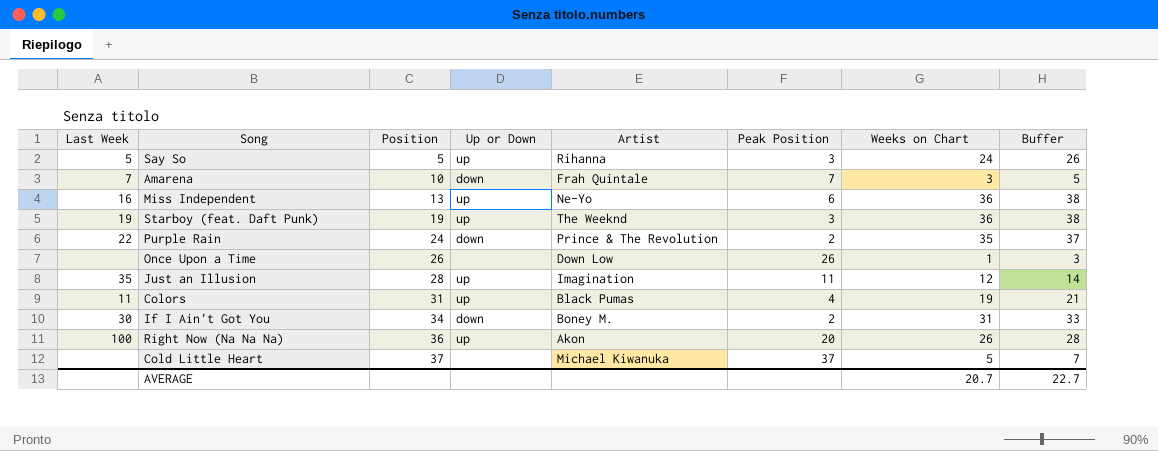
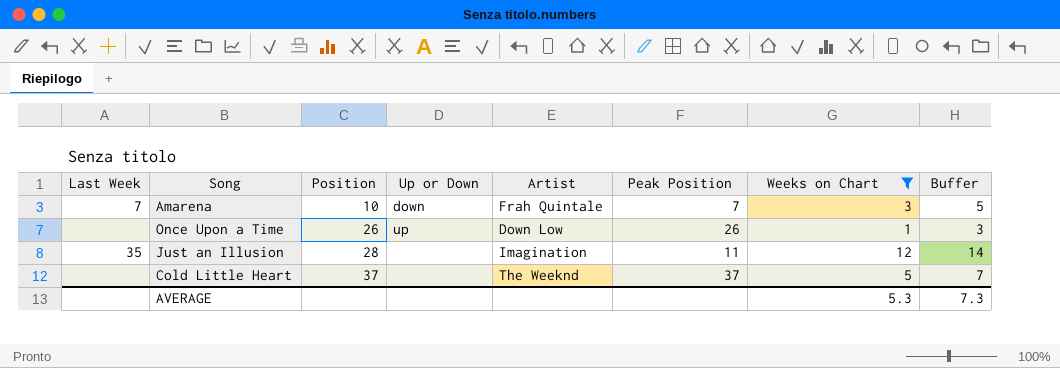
filter: none -> Weeks on Chart <= 12
Once Upon a Time | Up or Down: none -> up
Just an Illusion | Up or Down: up -> none
Cold Little Heart | Artist: Michael Kiwanuka -> The Weeknd
AVERAGE | Weeks on Chart: 20.7 -> 5.3
AVERAGE | Buffer: 22.7 -> 7.3

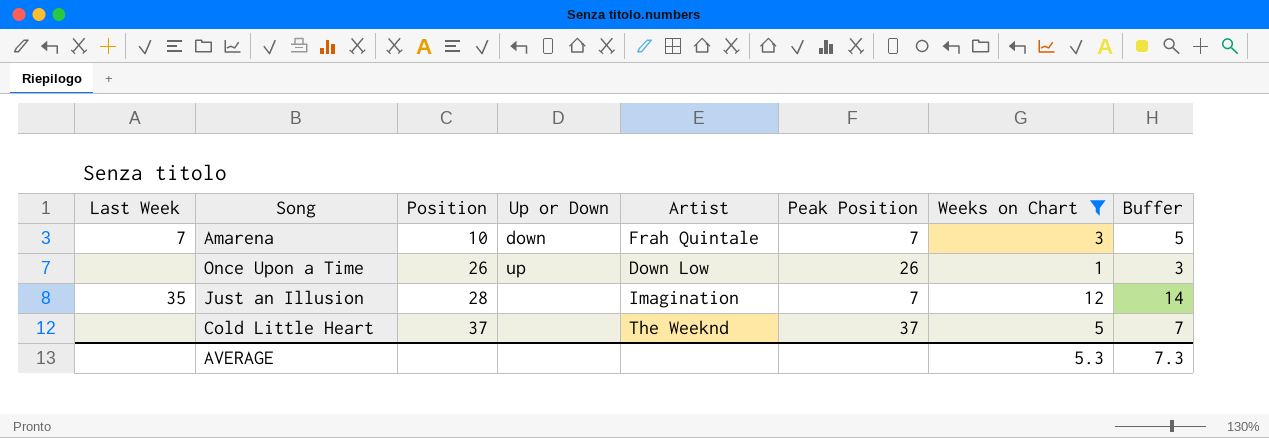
Just an Illusion | Peak Position: 11 -> 7

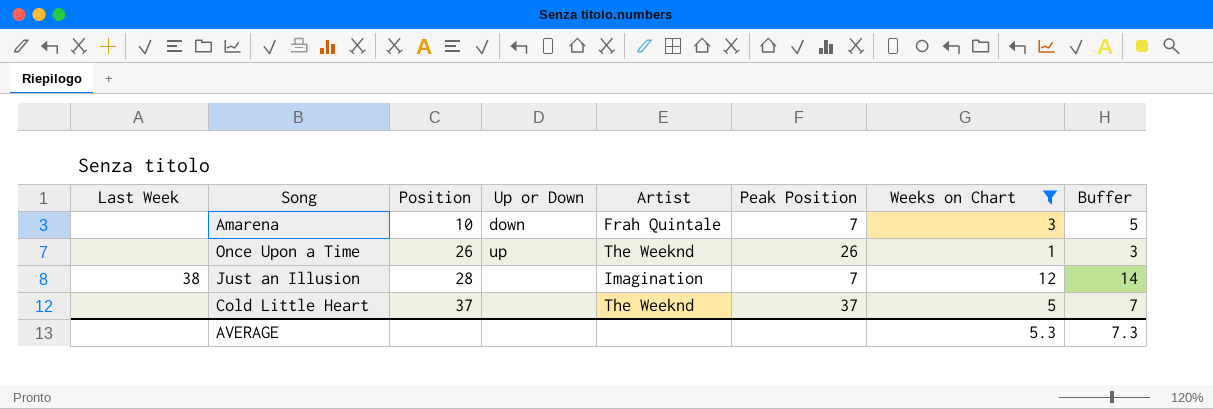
Amarena | Last Week: 7 -> none
Once Upon a Time | Artist: Down Low -> The Weeknd
Just an Illusion | Last Week: 35 -> 38

